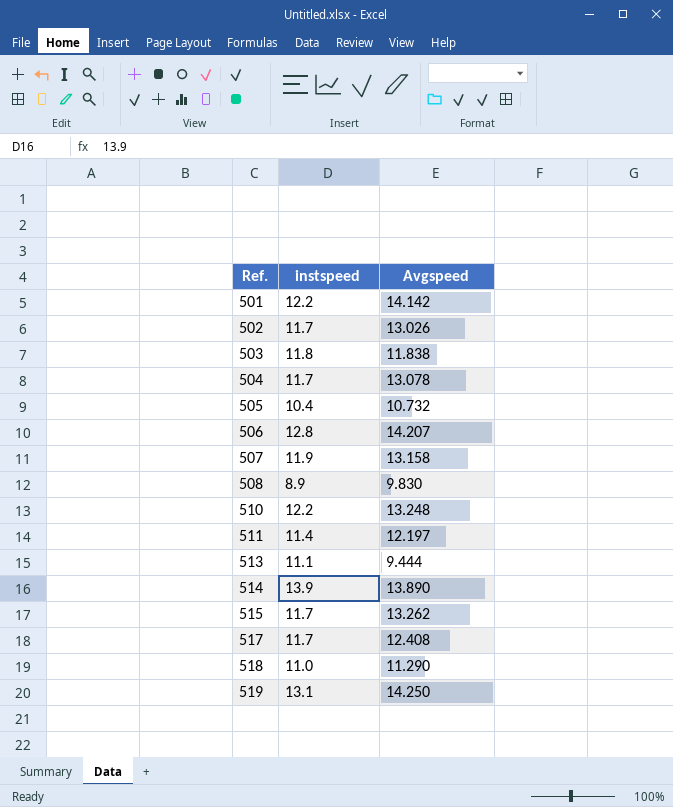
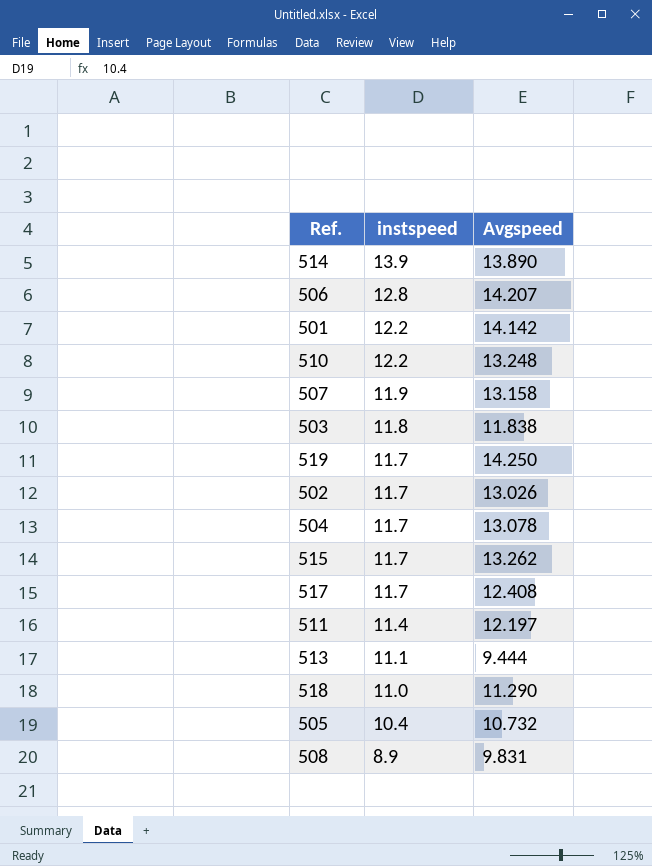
row order: Ref. ascending -> instspeed descending
519 | instspeed: 13.1 -> 11.7
508 | Avgspeed: 9.830 -> 9.831

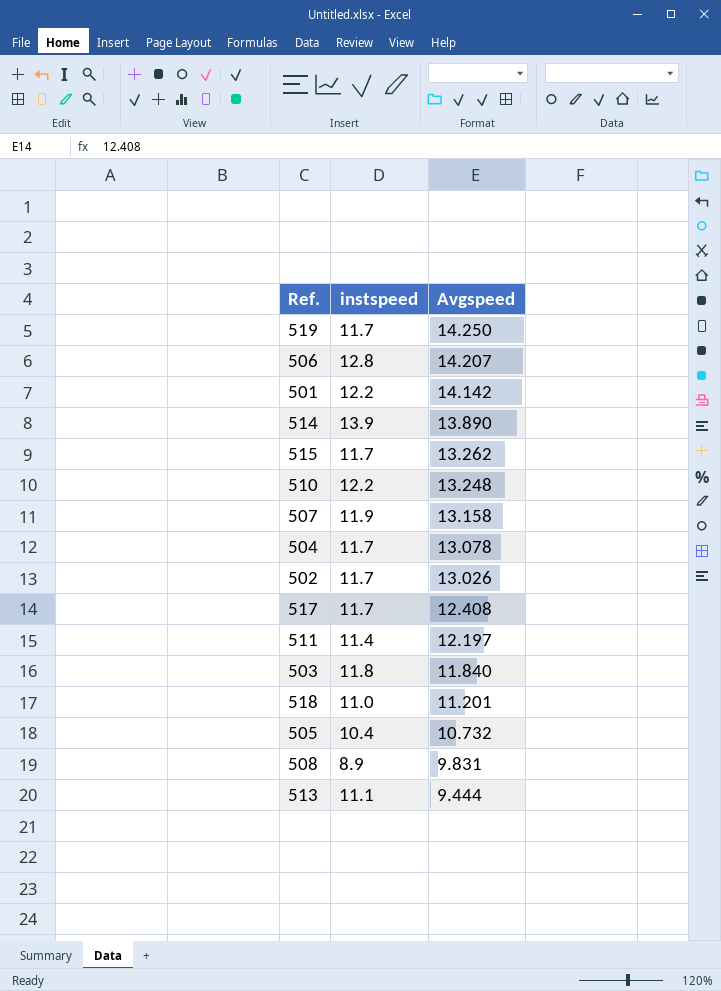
row order: instspeed descending -> Avgspeed descending
503 | Avgspeed: 11.838 -> 11.840
518 | Avgspeed: 11.290 -> 11.201

